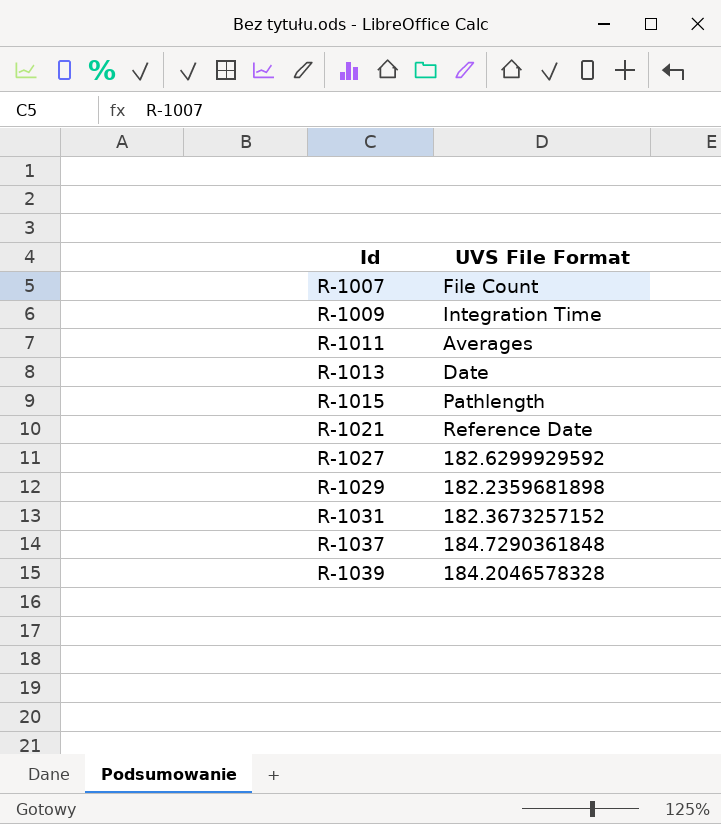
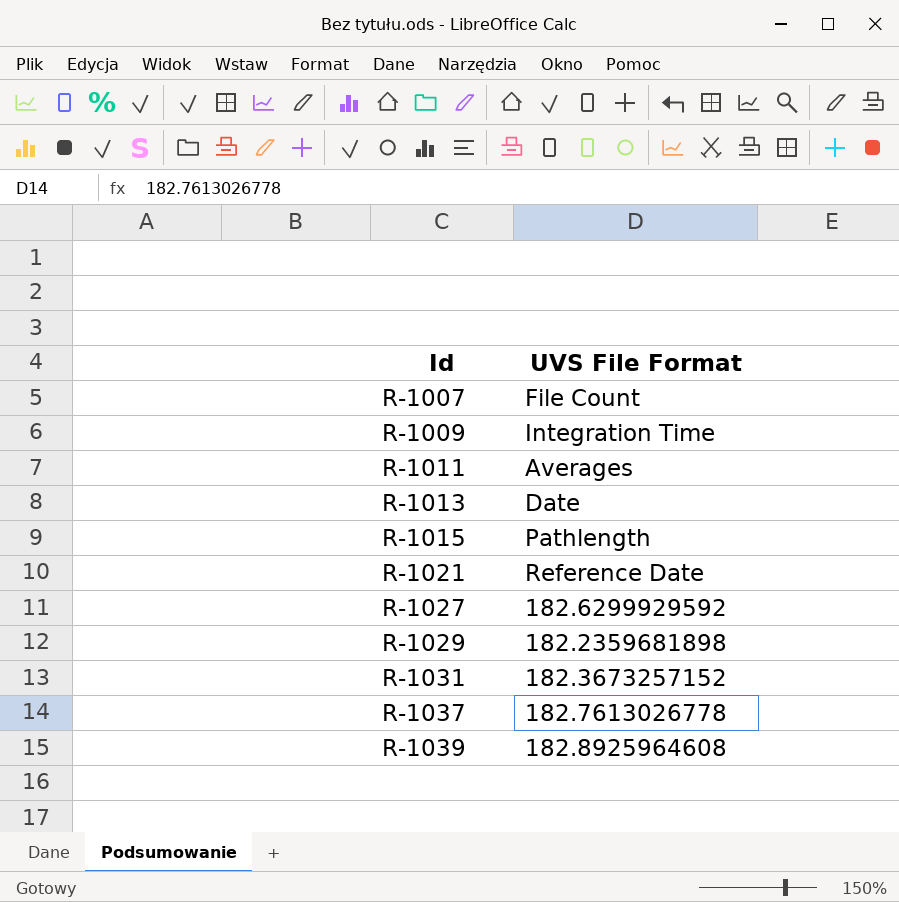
R-1037 | UVS File Format: 184.7290361848 -> 182.7613026778
R-1039 | UVS File Format: 184.2046578328 -> 182.8925964608

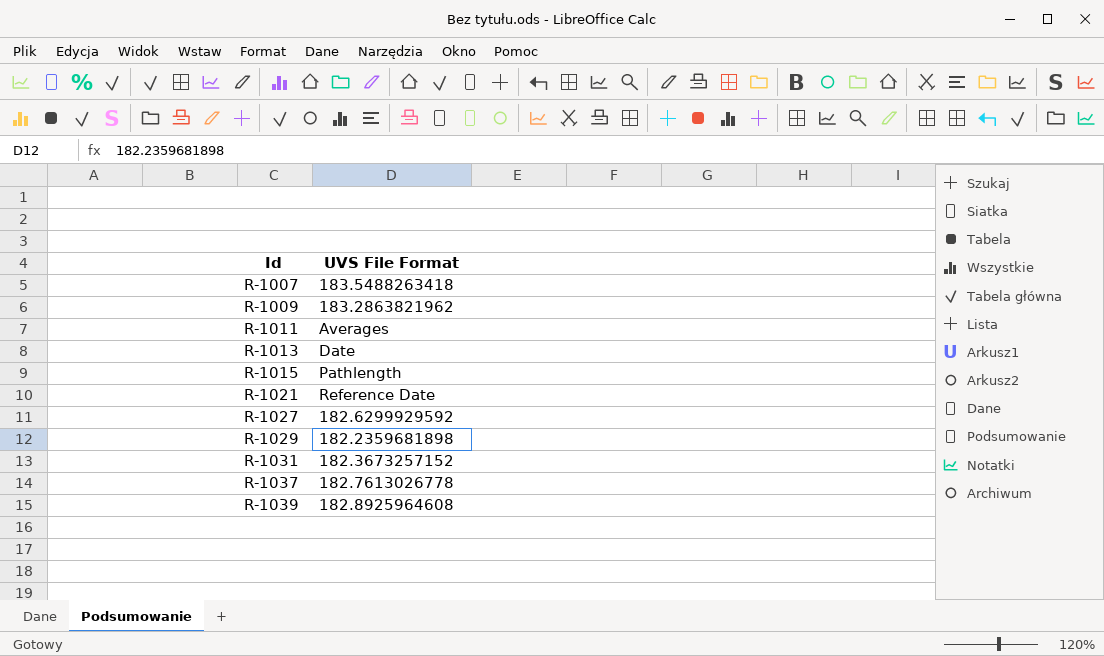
R-1007 | UVS File Format: File Count -> 183.5488263418
R-1009 | UVS File Format: Integration Time -> 183.2863821962

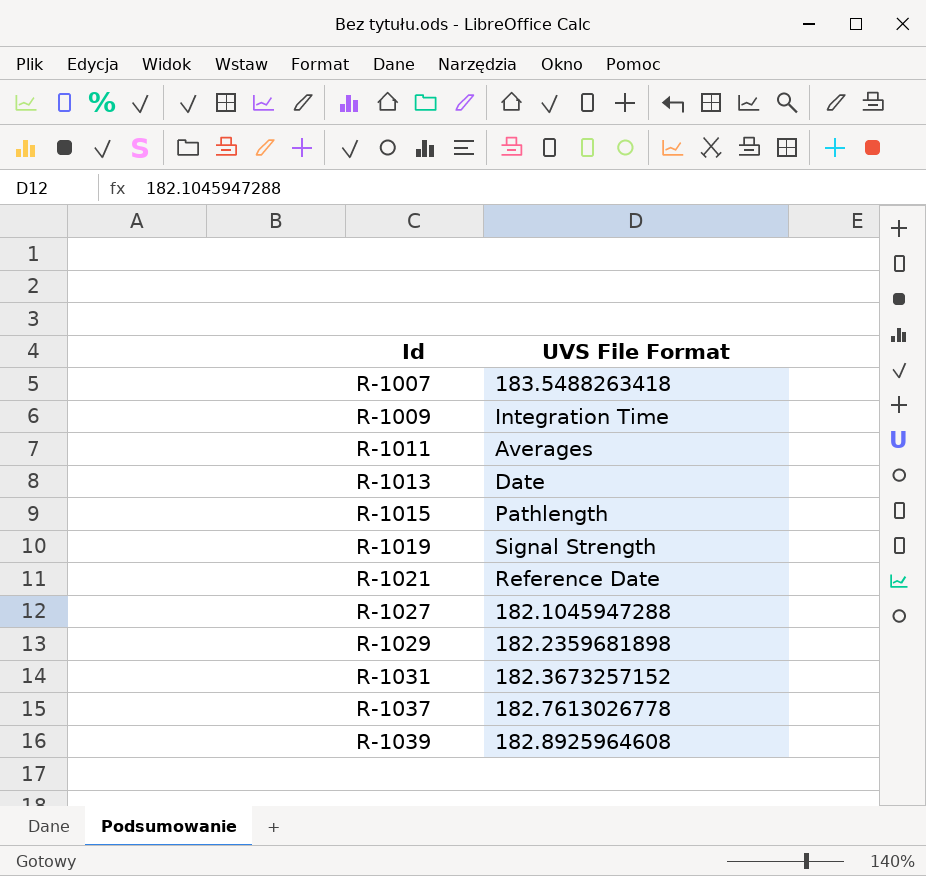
R-1009 | UVS File Format: 183.2863821962 -> Integration Time
row R-1019: none -> Signal Strength
R-1027 | UVS File Format: 182.6299929592 -> 182.1045947288

